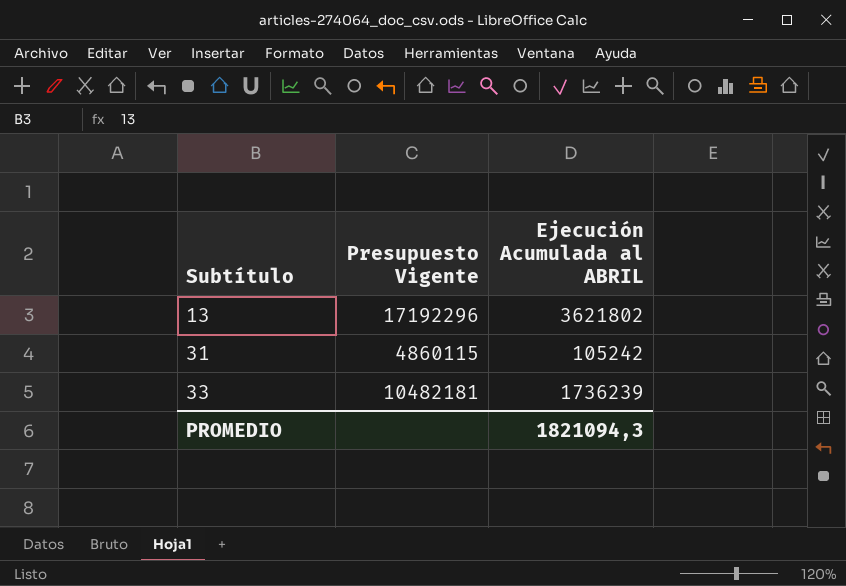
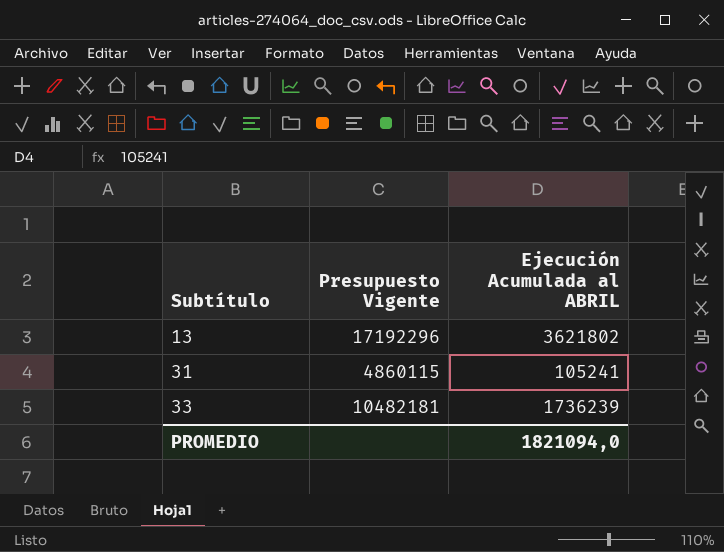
31 | Ejecución Acumulada al ABRIL: 105242 -> 105241
PROMEDIO | Ejecución Acumulada al ABRIL: 1821094,3 -> 1821094,0

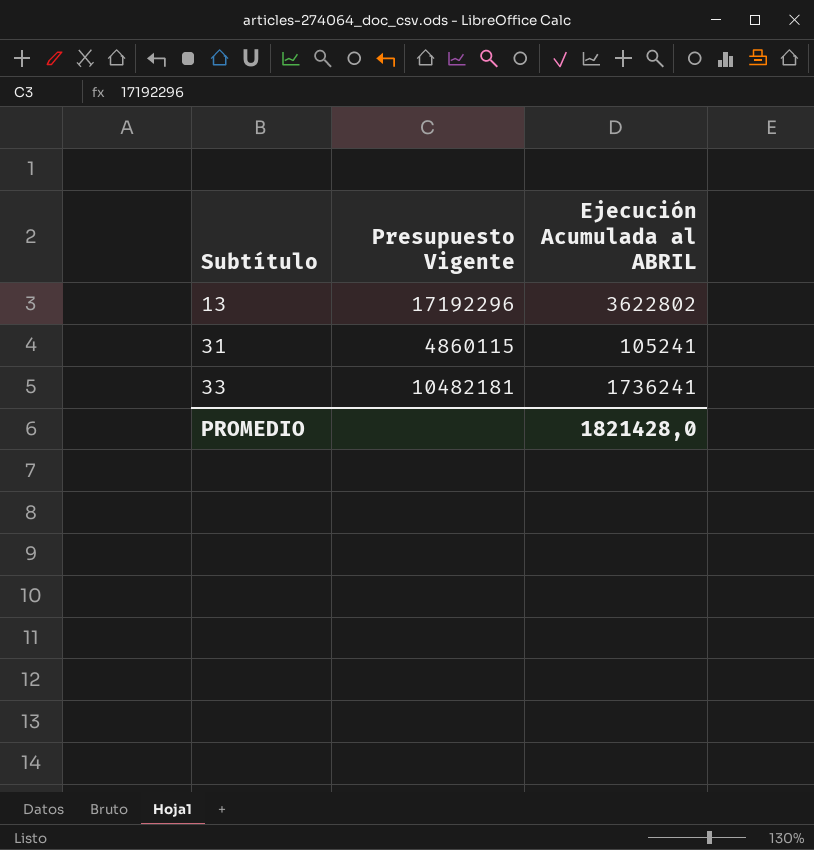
13 | Ejecución Acumulada al ABRIL: 3621802 -> 3622802
33 | Ejecución Acumulada al ABRIL: 1736239 -> 1736241
PROMEDIO | Ejecución Acumulada al ABRIL: 1821094,0 -> 1821428,0

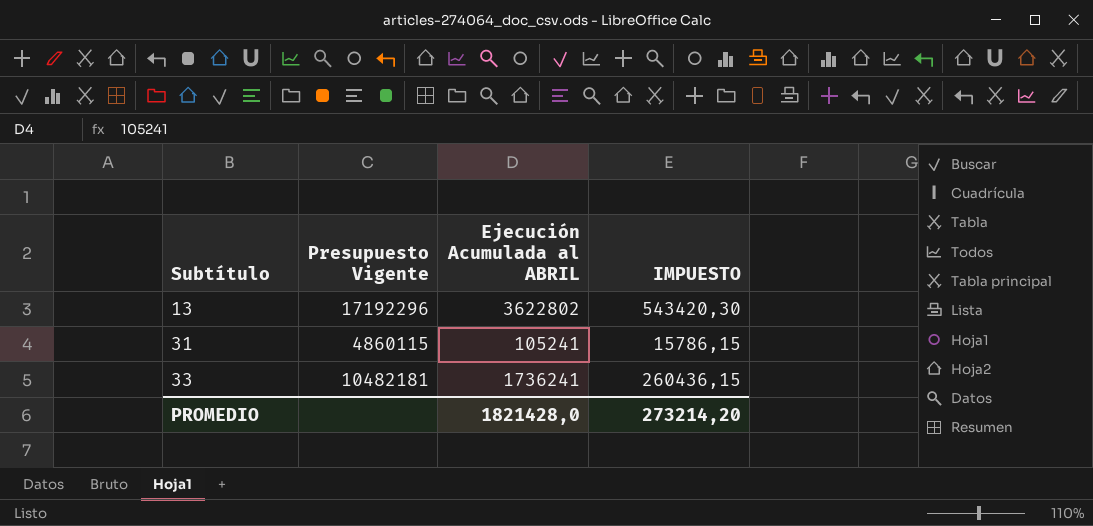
column IMPUESTO | formula: none -> [Ejecución Acumulada al ABRIL] * 0,15

